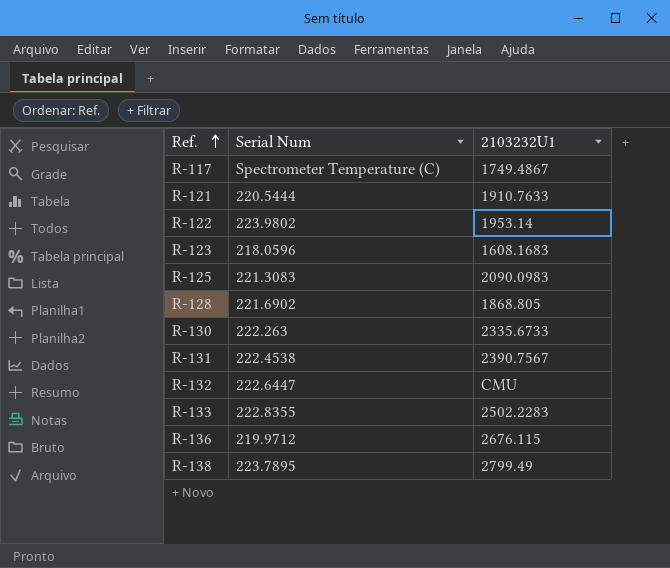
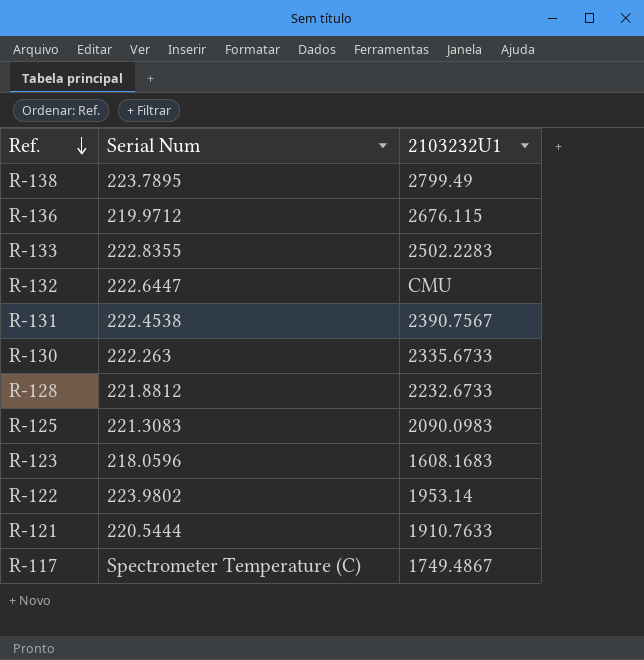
row order: Ref. ascending -> Ref. descending
R-128 | Serial Num: 221.6902 -> 221.8812
R-128 | 2103232U1: 1868.805 -> 2232.6733

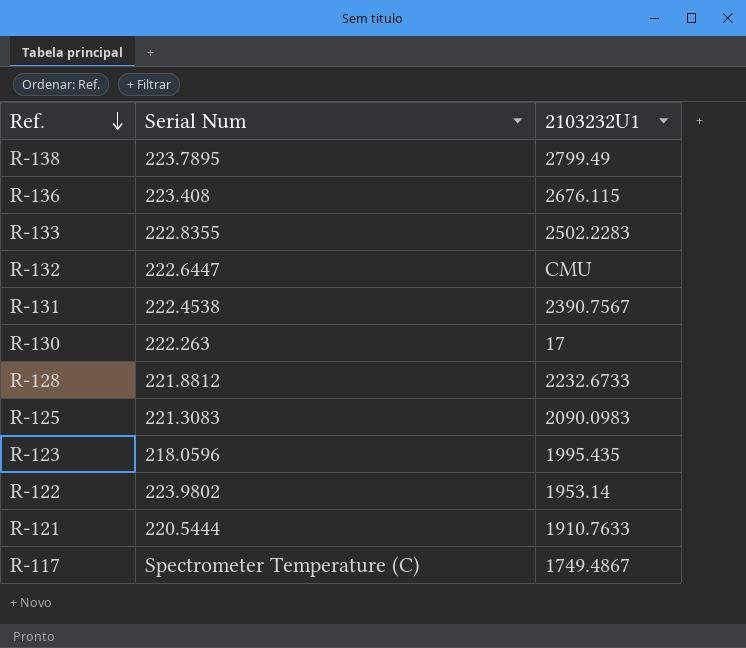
R-136 | Serial Num: 219.9712 -> 223.408
R-130 | 2103232U1: 2335.6733 -> 17
R-123 | 2103232U1: 1608.1683 -> 1995.435

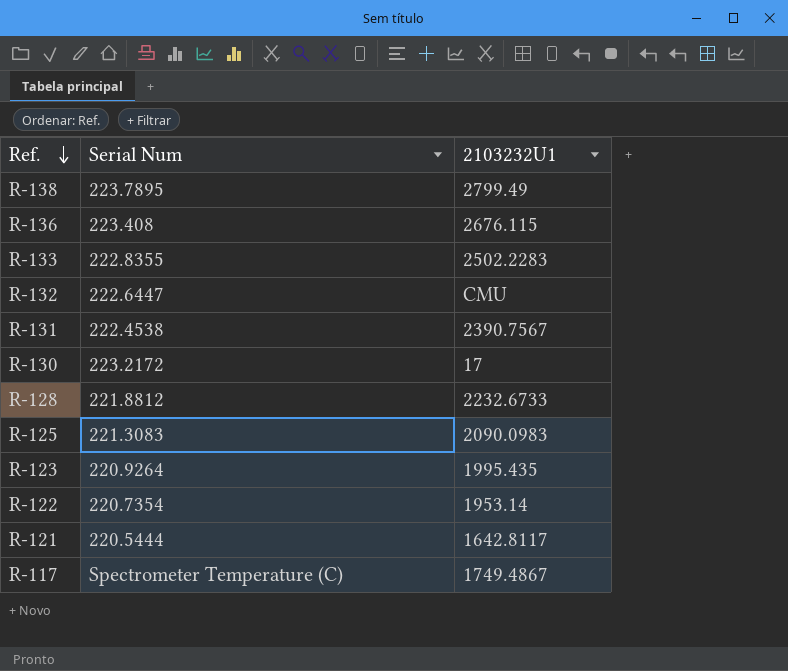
R-130 | Serial Num: 222.263 -> 223.2172
R-123 | Serial Num: 218.0596 -> 220.9264
R-122 | Serial Num: 223.9802 -> 220.7354
R-121 | 2103232U1: 1910.7633 -> 1642.8117

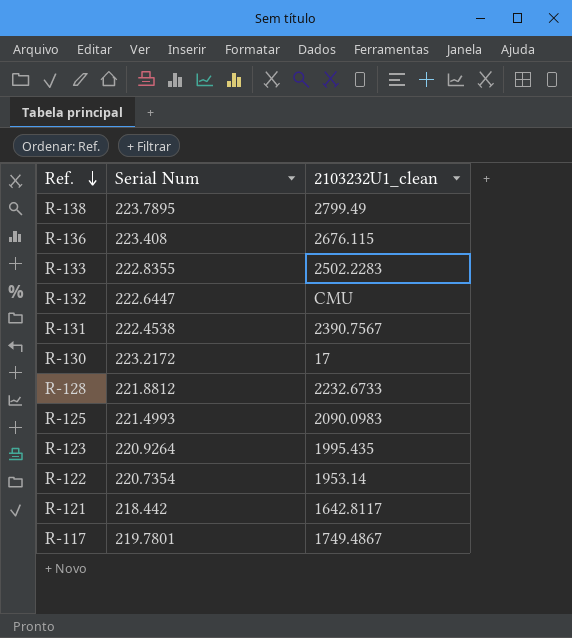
column name: 2103232U1 -> 2103232U1_clean
R-125 | Serial Num: 221.3083 -> 221.4993
R-121 | Serial Num: 220.5444 -> 218.442
R-117 | Serial Num: Spectrometer Temperature (C) -> 219.7801

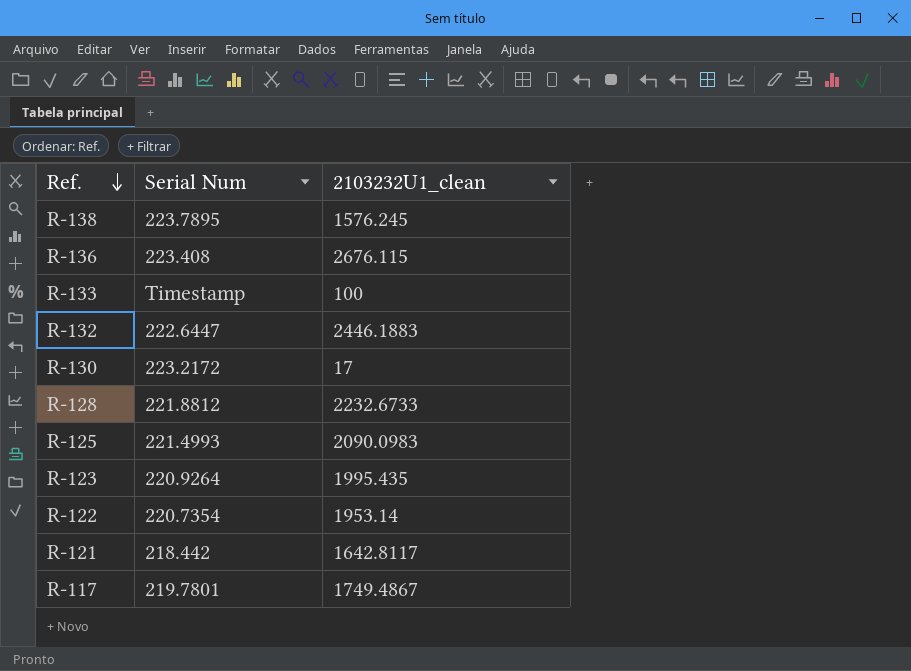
row R-131: 222.4538 | 2390.7567 -> none
R-138 | 2103232U1_clean: 2799.49 -> 1576.245
R-133 | Serial Num: 222.8355 -> Timestamp
R-133 | 2103232U1_clean: 2502.2283 -> 100
R-132 | 2103232U1_clean: CMU -> 2446.1883

